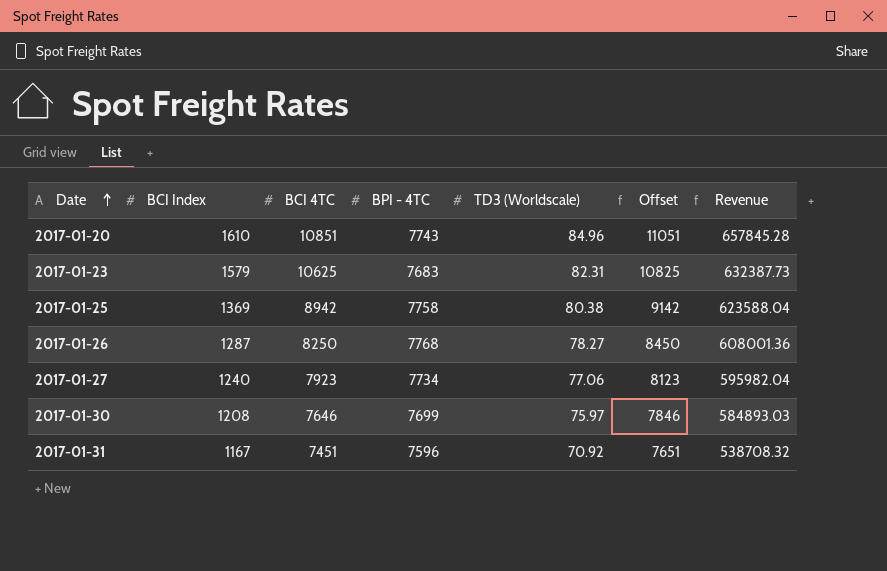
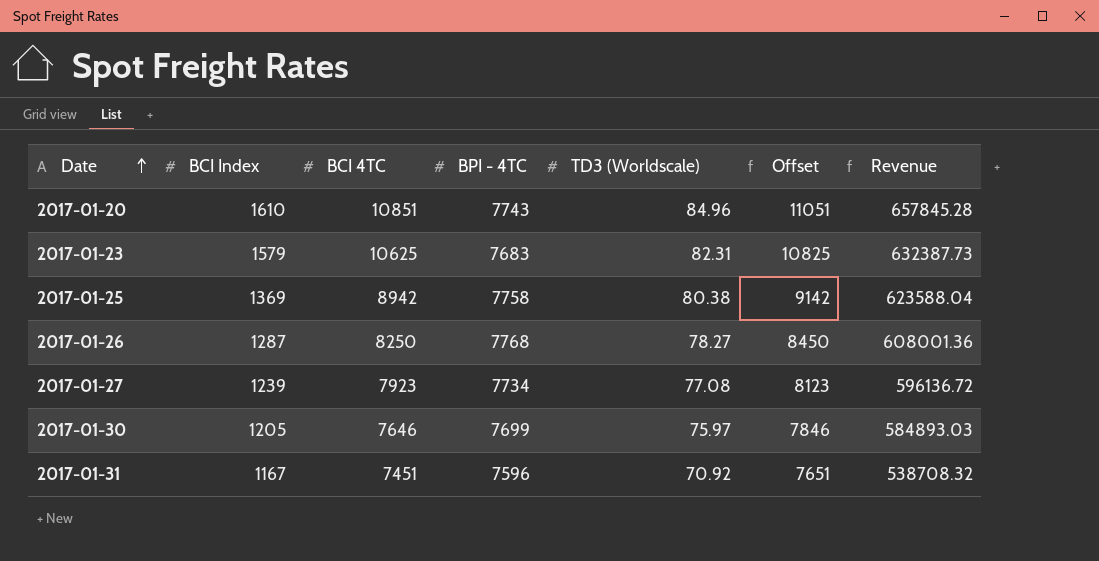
2017-01-27 | BCI Index: 1240 -> 1239
2017-01-27 | TD3 (Worldscale): 77.06 -> 77.08
2017-01-27 | Revenue: 595982.04 -> 596136.72
2017-01-30 | BCI Index: 1208 -> 1205

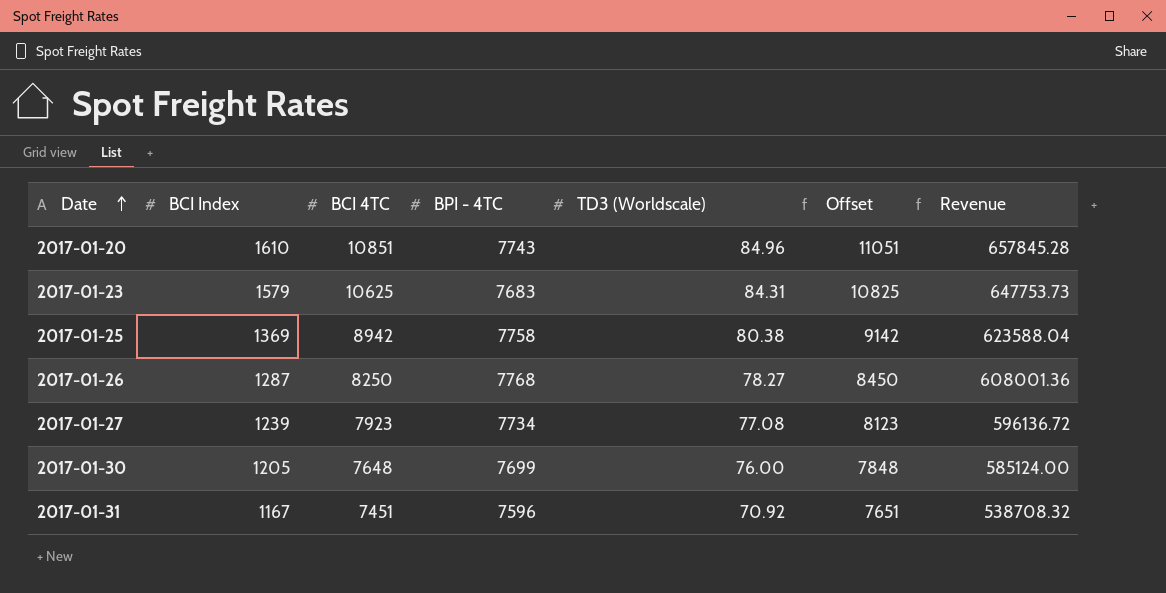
2017-01-23 | TD3 (Worldscale): 82.31 -> 84.31
2017-01-23 | Revenue: 632387.73 -> 647753.73
2017-01-30 | BCI 4TC: 7646 -> 7648
2017-01-30 | TD3 (Worldscale): 75.97 -> 76.00
2017-01-30 | Offset: 7846 -> 7848
2017-01-30 | Revenue: 584893.03 -> 585124.00

